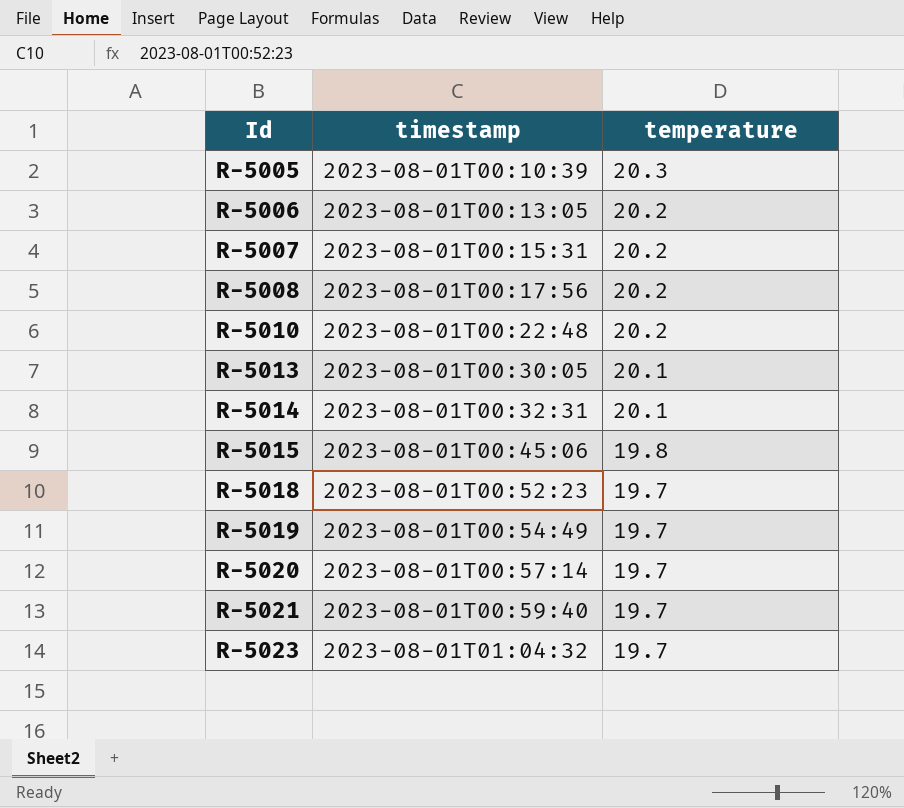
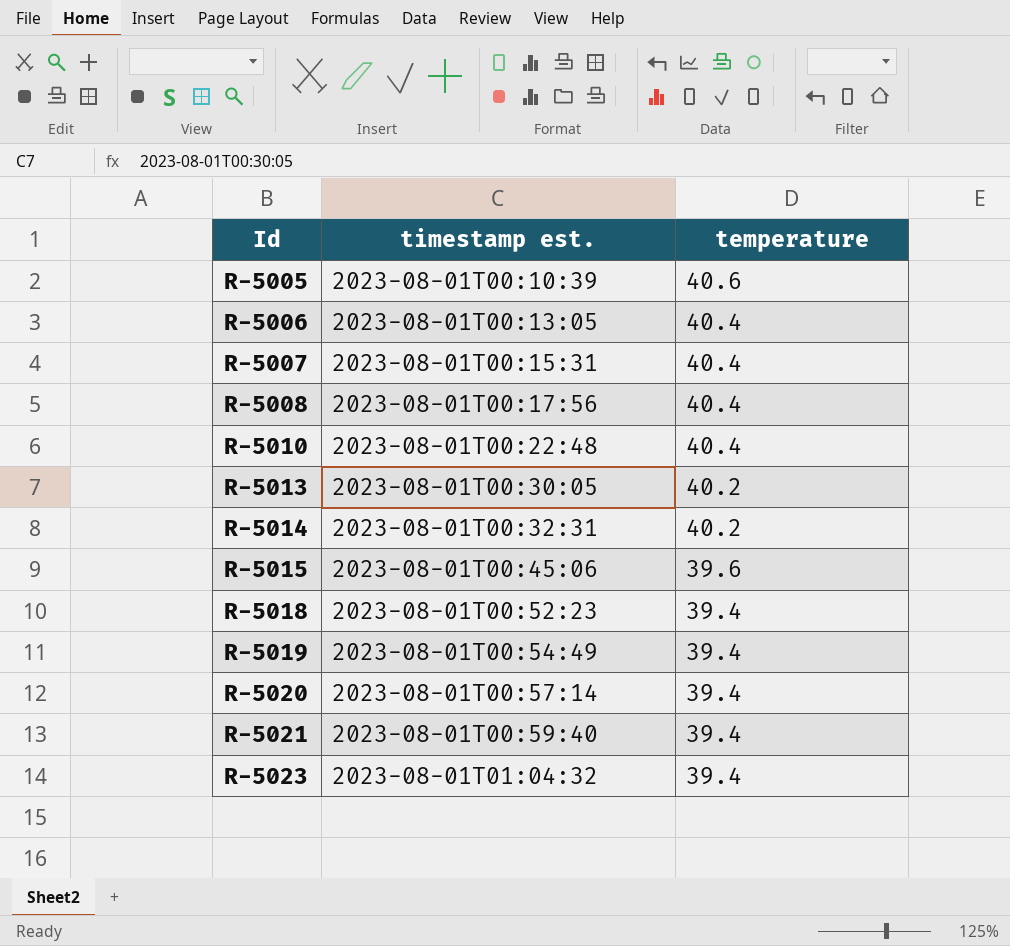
column name: timestamp -> timestamp est.
R-5005 | temperature: 20.3 -> 40.6
R-5006 | temperature: 20.2 -> 40.4
R-5007 | temperature: 20.2 -> 40.4
R-5008 | temperature: 20.2 -> 40.4
R-5010 | temperature: 20.2 -> 40.4
R-5013 | temperature: 20.1 -> 40.2
R-5014 | temperature: 20.1 -> 40.2
R-5015 | temperature: 19.8 -> 39.6
R-5018 | temperature: 19.7 -> 39.4
R-5019 | temperature: 19.7 -> 39.4
R-5020 | temperature: 19.7 -> 39.4
R-5021 | temperature: 19.7 -> 39.4
R-5023 | temperature: 19.7 -> 39.4

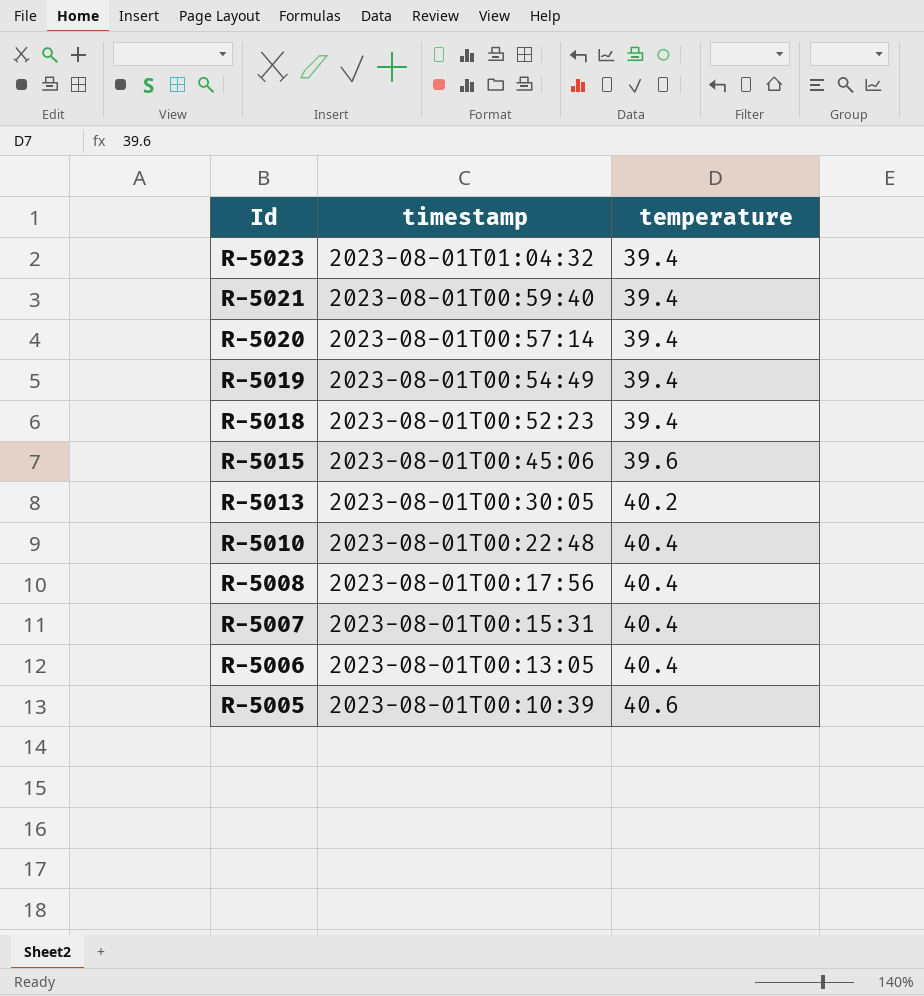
row order: Id ascending -> Id descending
column name: timestamp est. -> timestamp
row R-5014: 2023-08-01T00:32:31 | 40.2 -> none

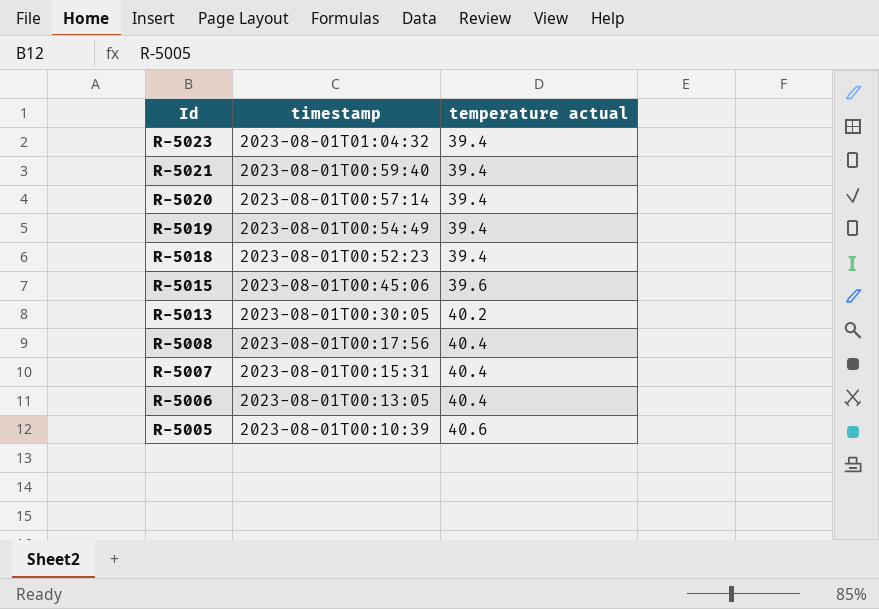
column name: temperature -> temperature actual
row R-5010: 2023-08-01T00:22:48 | 40.4 -> none

